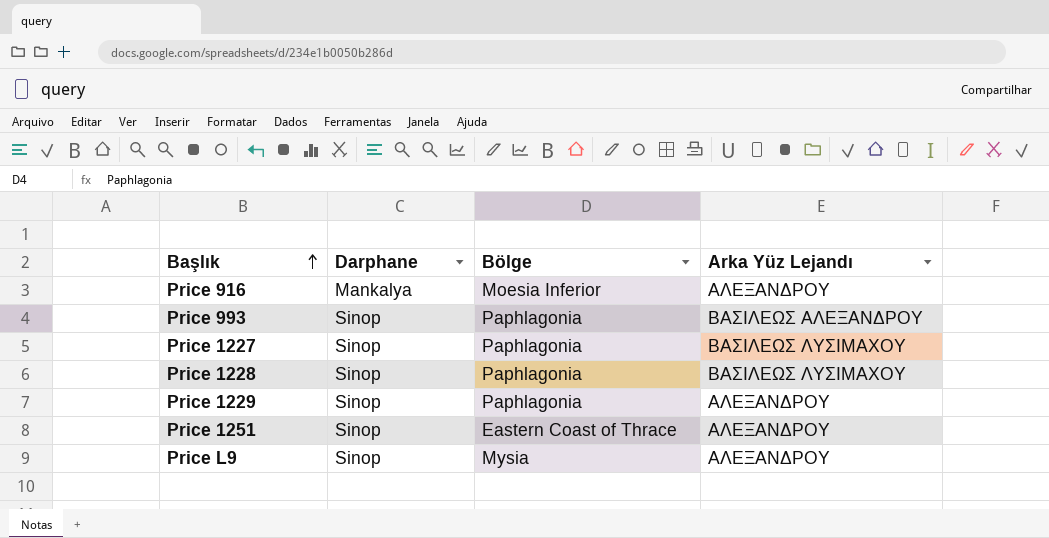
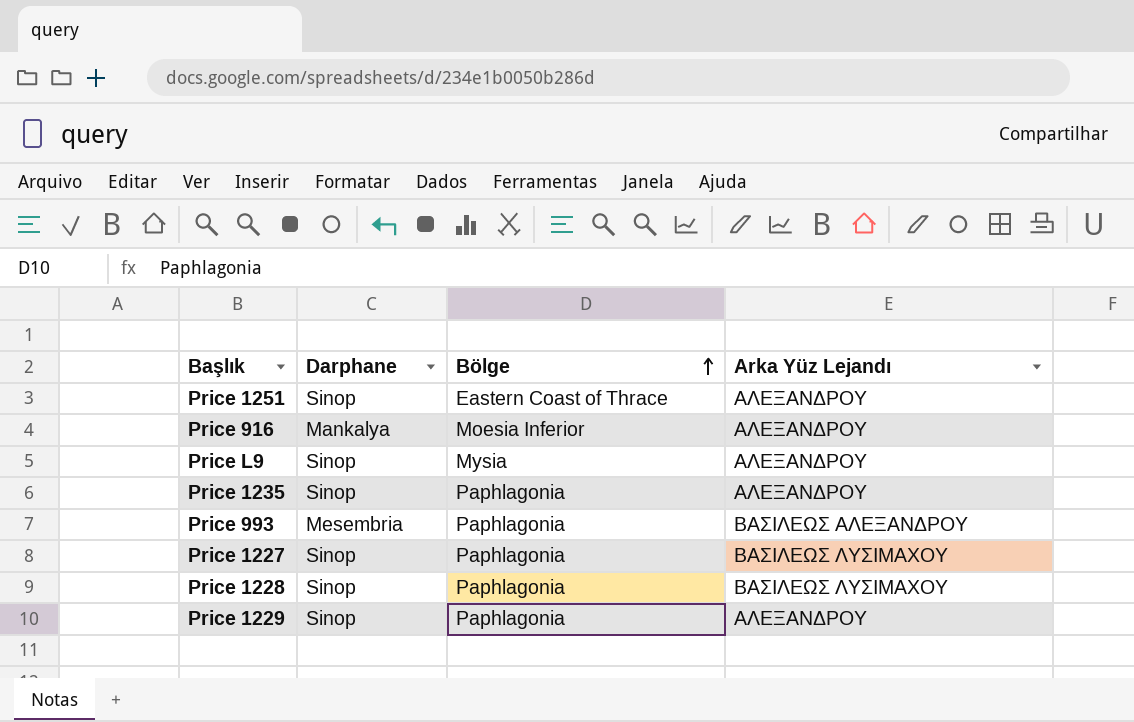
row order: Başlık ascending -> Bölge ascending
row Price 1235: none -> Sinop | Paphlagonia | ΑΛΕΞΑΝΔΡΟΥ
Price 993 | Darphane: Sinop -> Mesembria

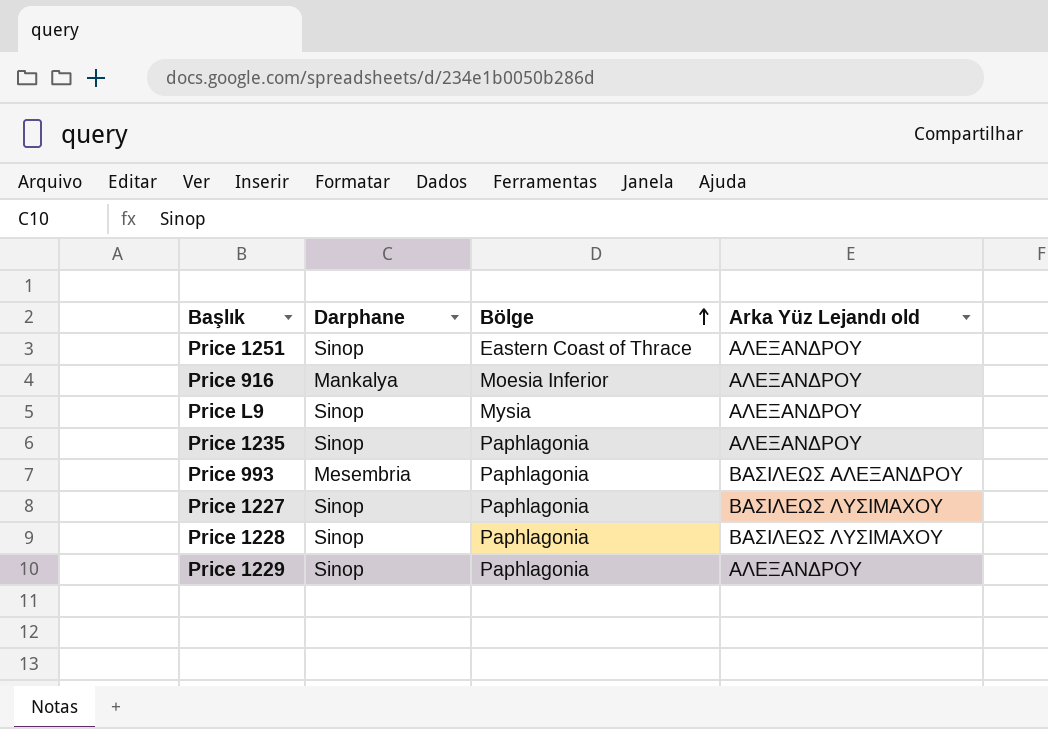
column name: Arka Yüz Lejandı -> Arka Yüz Lejandı old

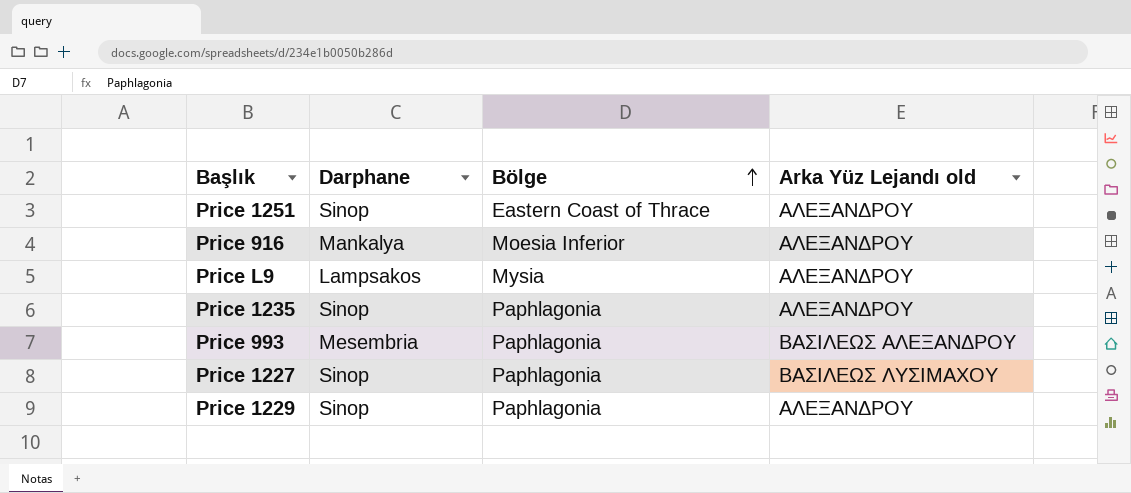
row Price 1228: Sinop | Paphlagonia | ΒΑΣΙΛΕΩΣ ΛΥΣΙΜΑΧΟΥ -> none
Price L9 | Darphane: Sinop -> Lampsakos

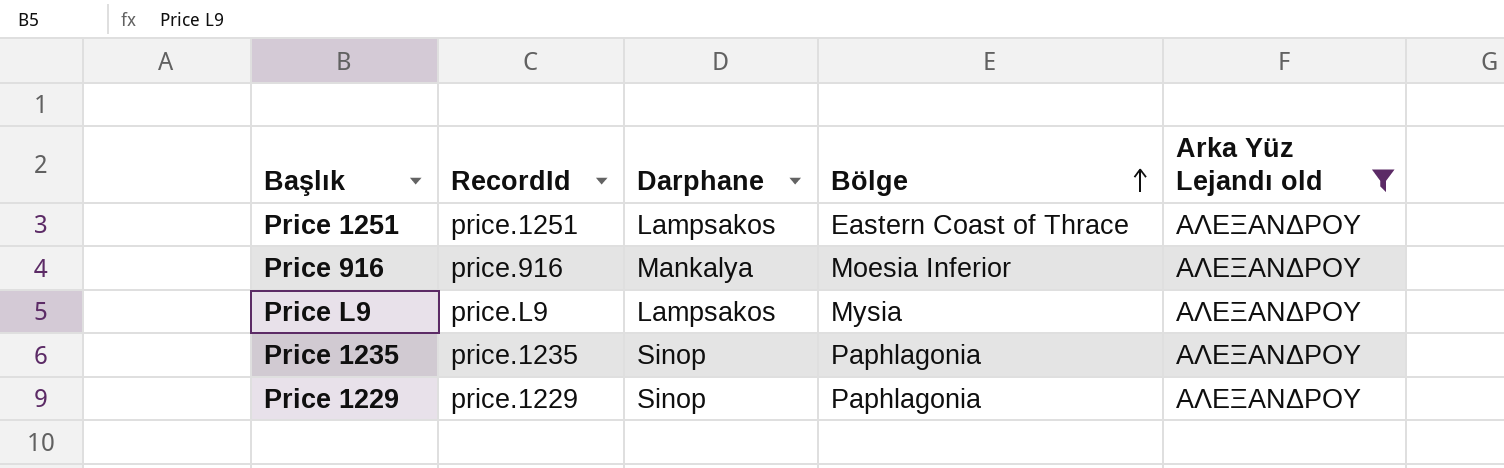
filter: none -> Arka Yüz Lejandı old = ΑΛΕΞΑΝΔΡΟΥ
column RecordId | position: none -> 2
Price 1251 | Darphane: Sinop -> Lampsakos

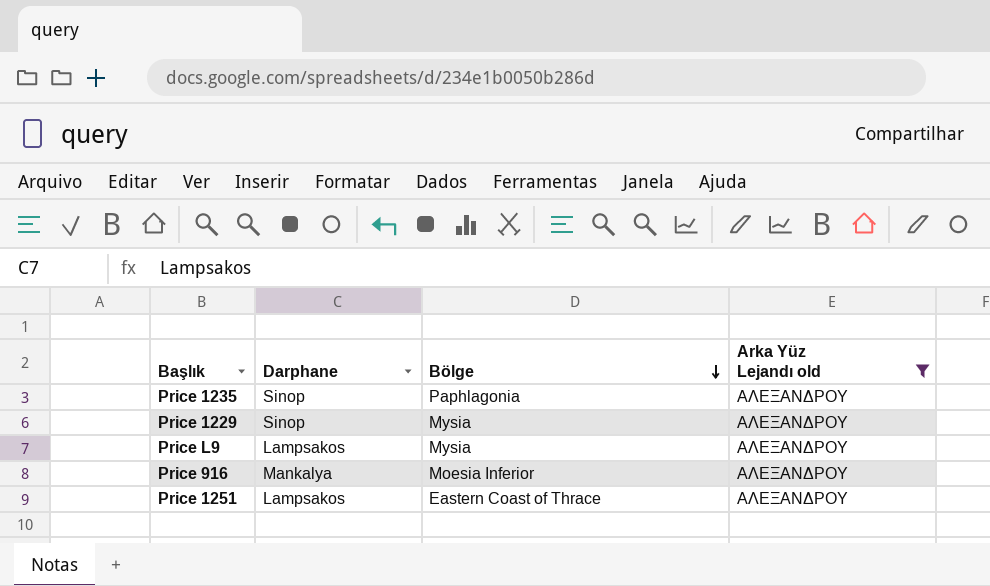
row order: Bölge ascending -> Bölge descending
column RecordId | position: 2 -> none
Price 1229 | Bölge: Paphlagonia -> Mysia

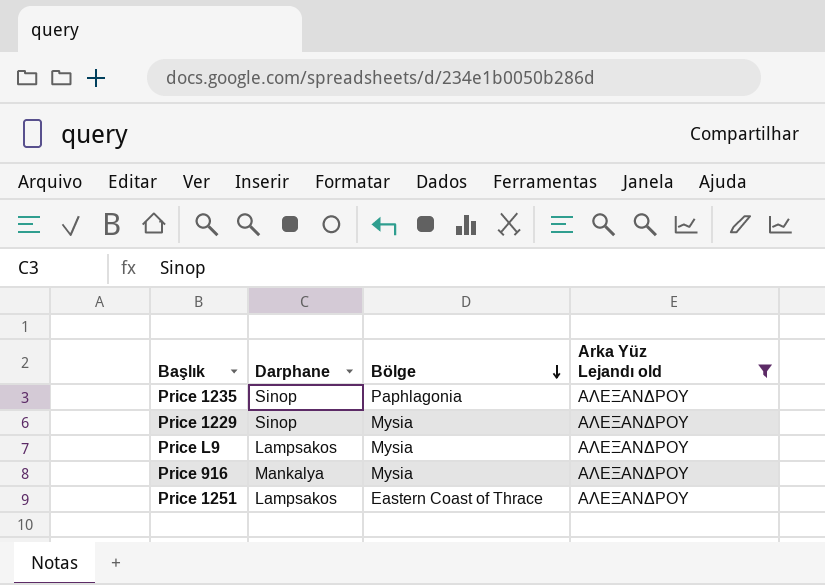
Price 916 | Bölge: Moesia Inferior -> Mysia

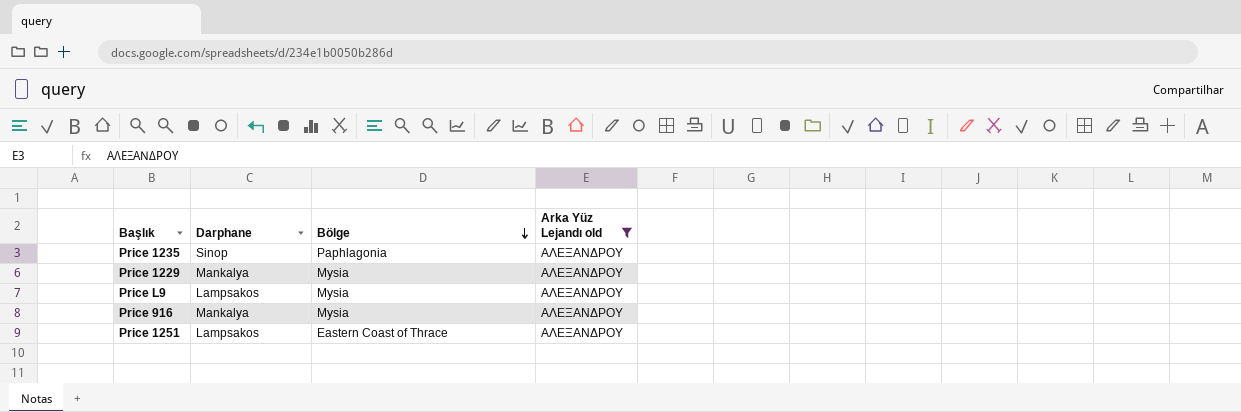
Price 1229 | Darphane: Sinop -> Mankalya

